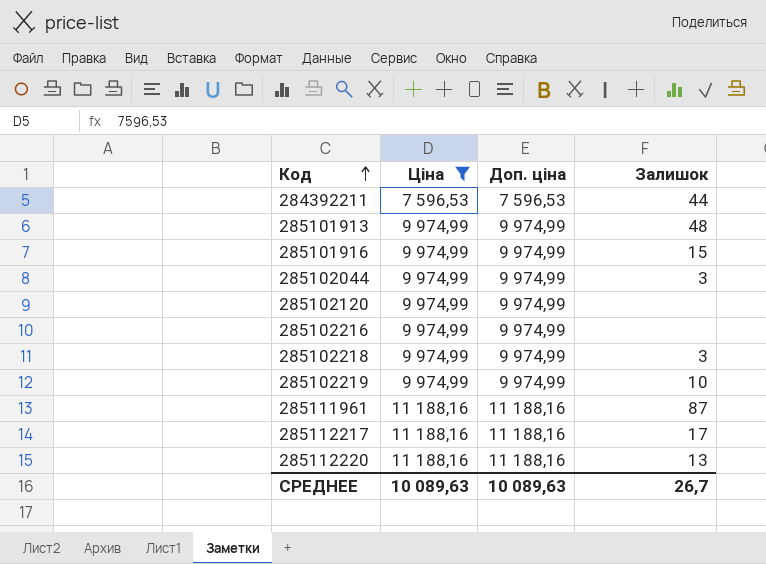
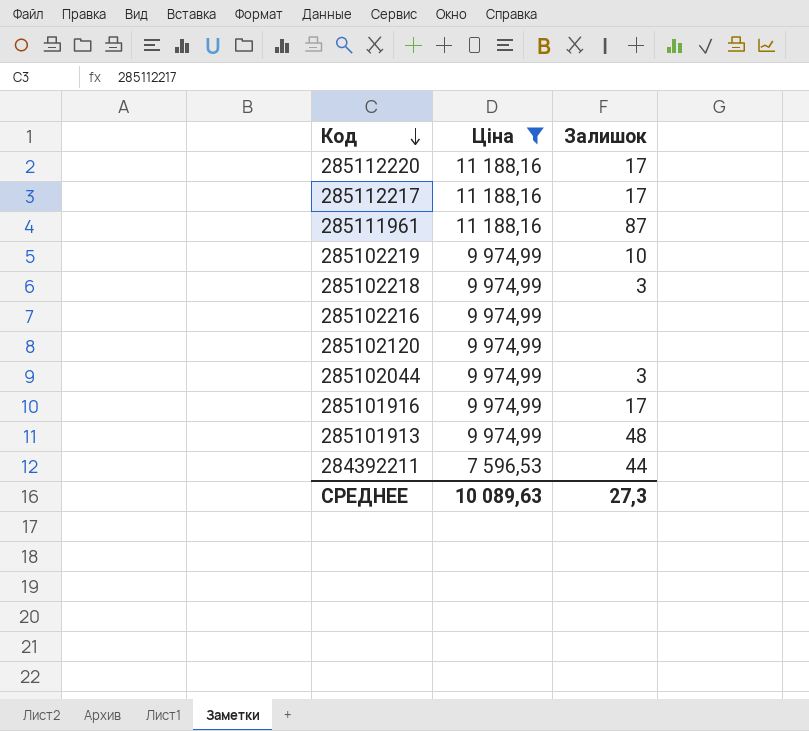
row order: Код ascending -> Код descending
column Доп. ціна | position: 3 -> none
285112220 | Залишок: 13 -> 17
285101916 | Залишок: 15 -> 17
СРЕДНЕЕ | Залишок: 26,7 -> 27,3

